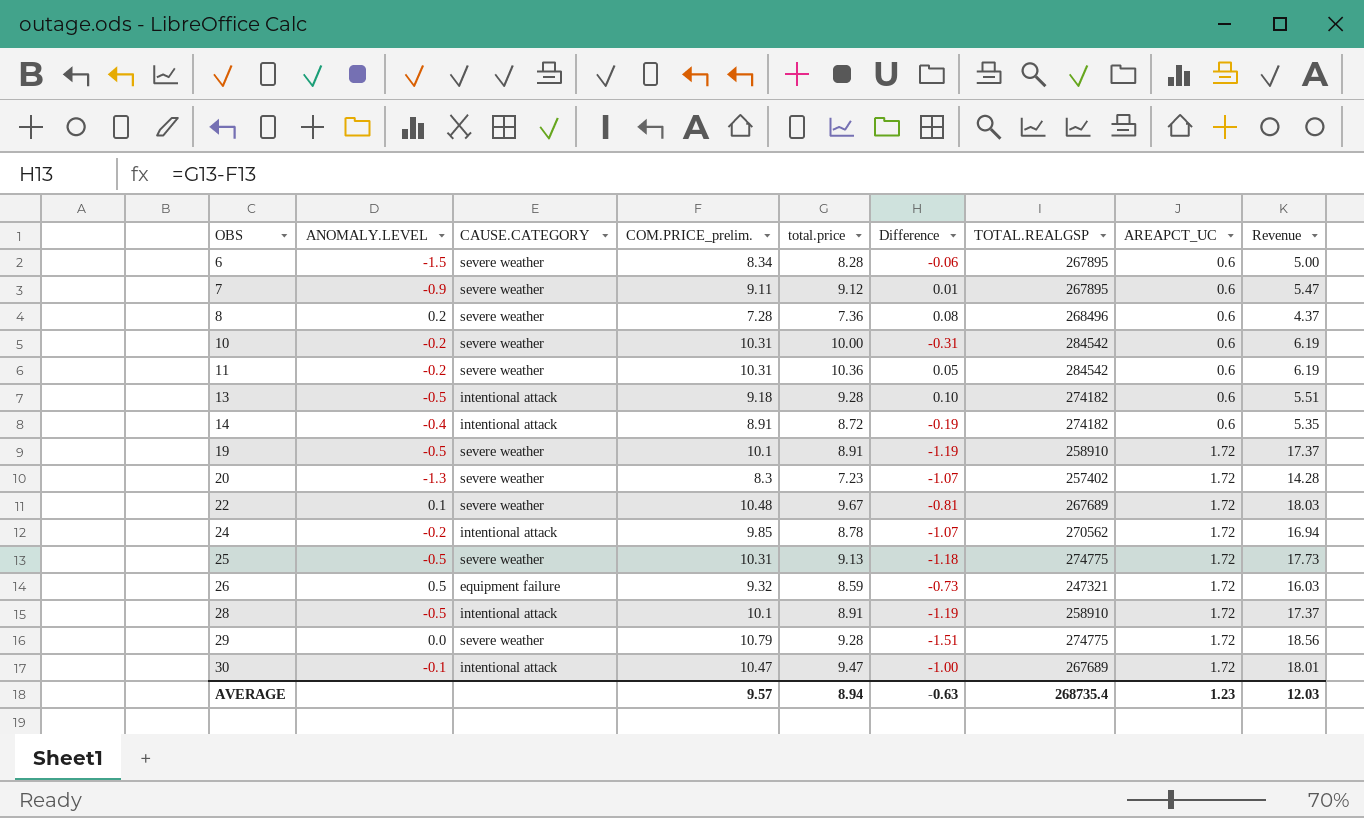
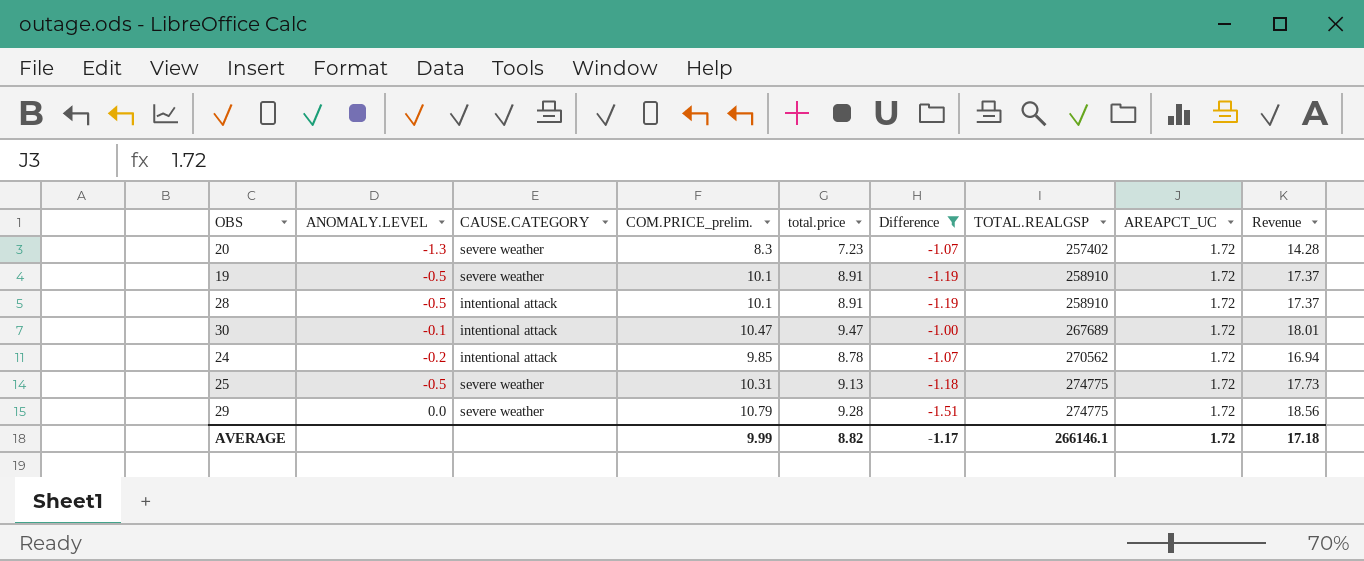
filter: none -> Difference <= -1.00
row order: OBS ascending -> TOTAL.REALGSP ascending
AVERAGE | COM.PRICE_prelim.: 9.57 -> 9.99
AVERAGE | total.price: 8.94 -> 8.82
AVERAGE | Difference: -0.63 -> -1.17
AVERAGE | TOTAL.REALGSP: 268735.4 -> 266146.1
AVERAGE | AREAPCT_UC: 1.23 -> 1.72
AVERAGE | Revenue: 12.03 -> 17.18

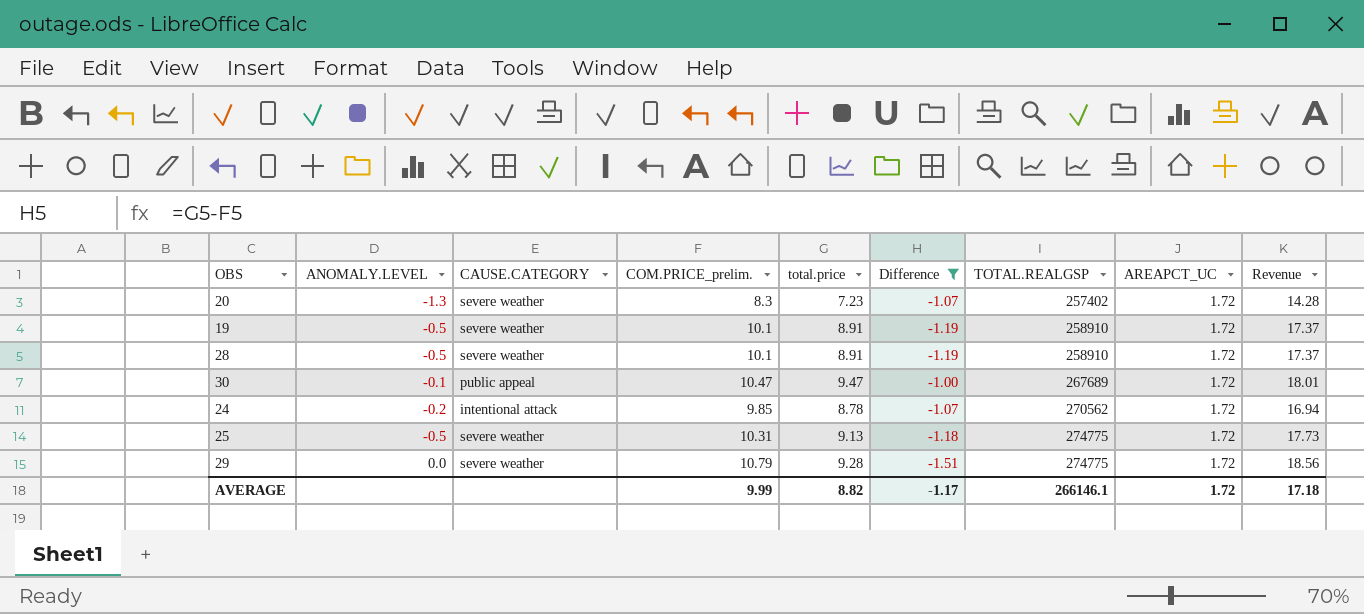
28 | CAUSE.CATEGORY: intentional attack -> severe weather
30 | CAUSE.CATEGORY: intentional attack -> public appeal

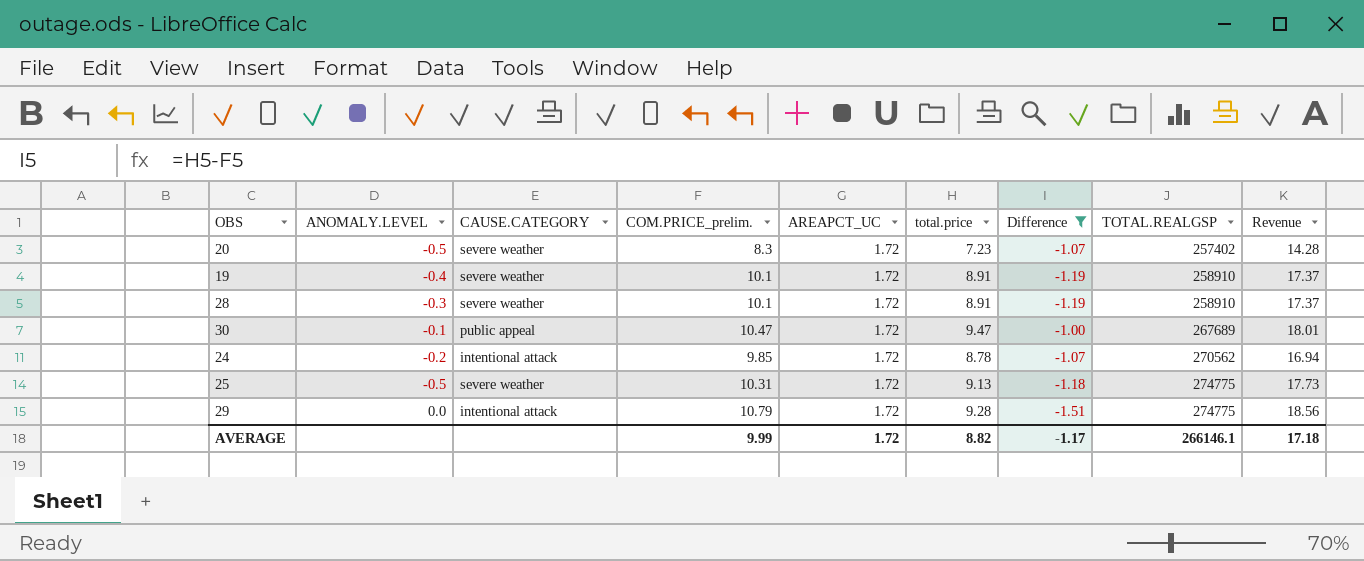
column AREAPCT_UC | position: 8 -> 5
20 | ANOMALY.LEVEL: -1.3 -> -0.5
19 | ANOMALY.LEVEL: -0.5 -> -0.4
28 | ANOMALY.LEVEL: -0.5 -> -0.3
29 | CAUSE.CATEGORY: severe weather -> intentional attack

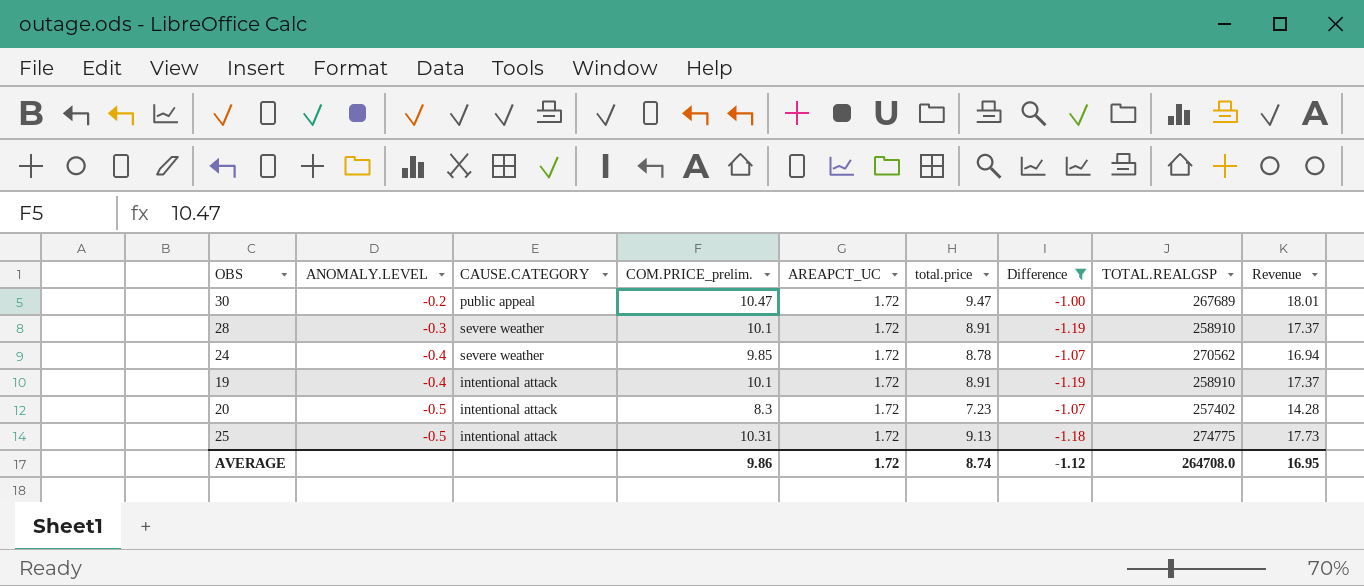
row order: TOTAL.REALGSP ascending -> ANOMALY.LEVEL descending
row 29: 0.0 | intentional attack | 10.79 | 1.72 | 9.28 | -1.51 | 274775 | 18.56 -> none
30 | ANOMALY.LEVEL: -0.1 -> -0.2
24 | ANOMALY.LEVEL: -0.2 -> -0.4
24 | CAUSE.CATEGORY: intentional attack -> severe weather
19 | CAUSE.CATEGORY: severe weather -> intentional attack
20 | CAUSE.CATEGORY: severe weather -> intentional attack
25 | CAUSE.CATEGORY: severe weather -> intentional attack
AVERAGE | COM.PRICE_prelim.: 9.99 -> 9.86
AVERAGE | total.price: 8.82 -> 8.74
AVERAGE | Difference: -1.17 -> -1.12
AVERAGE | TOTAL.REALGSP: 266146.1 -> 264708.0
AVERAGE | Revenue: 17.18 -> 16.95

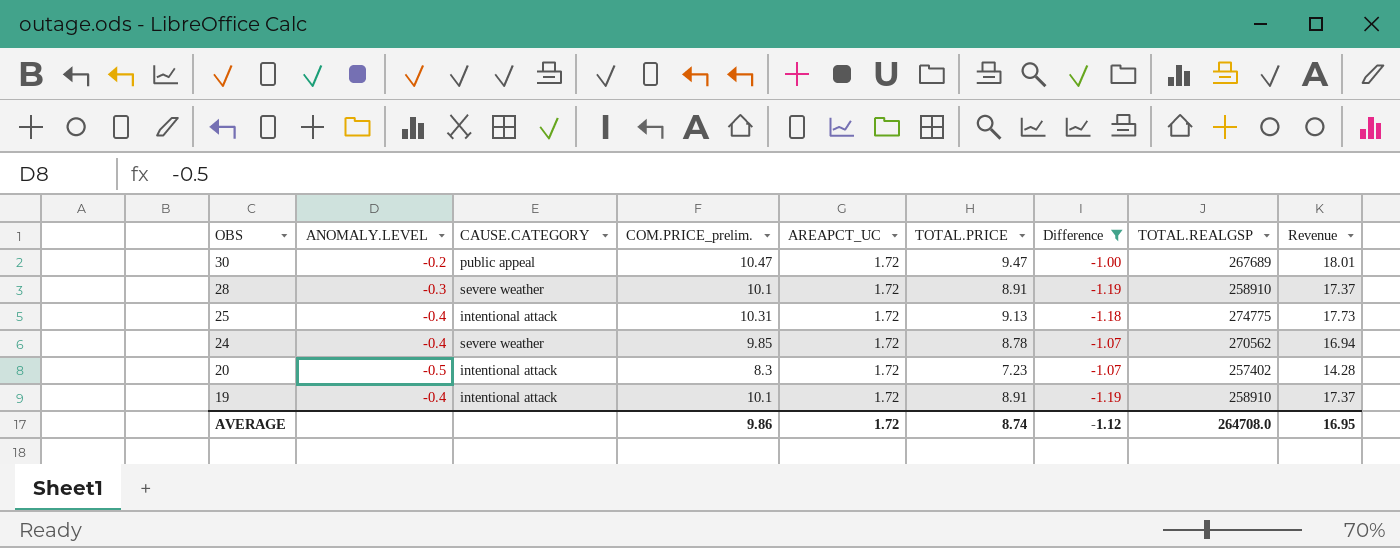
row order: ANOMALY.LEVEL descending -> OBS descending
column name: total.price -> TOTAL.PRICE
25 | ANOMALY.LEVEL: -0.5 -> -0.4

